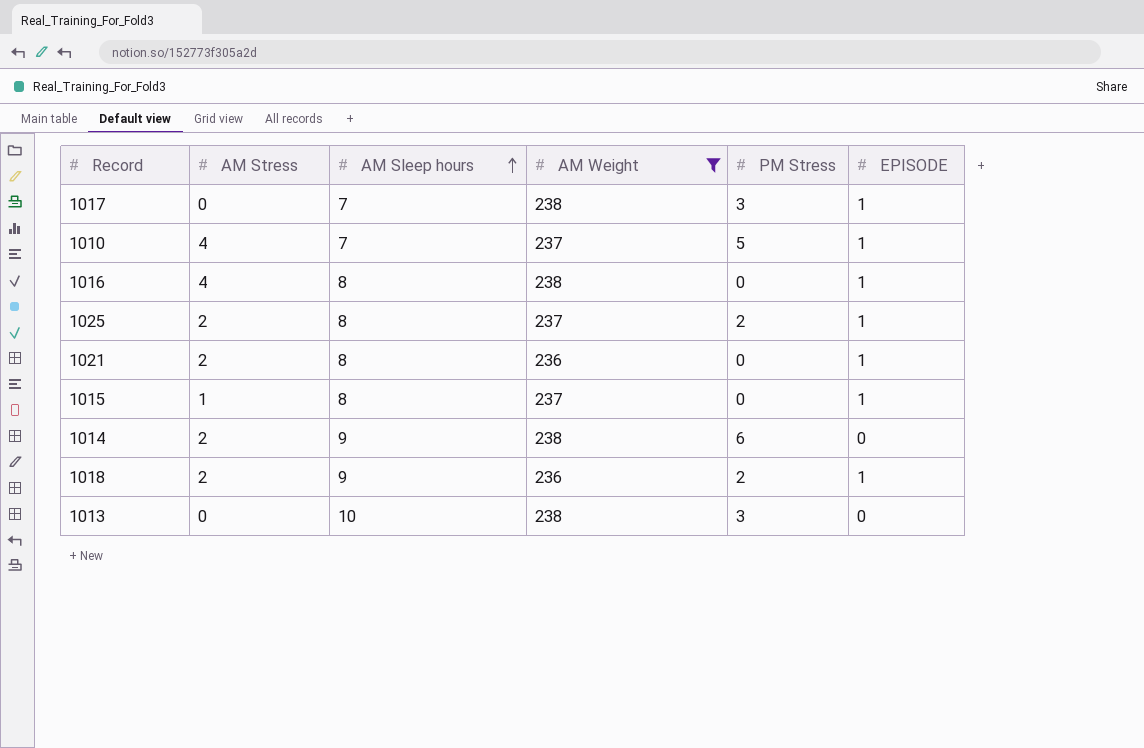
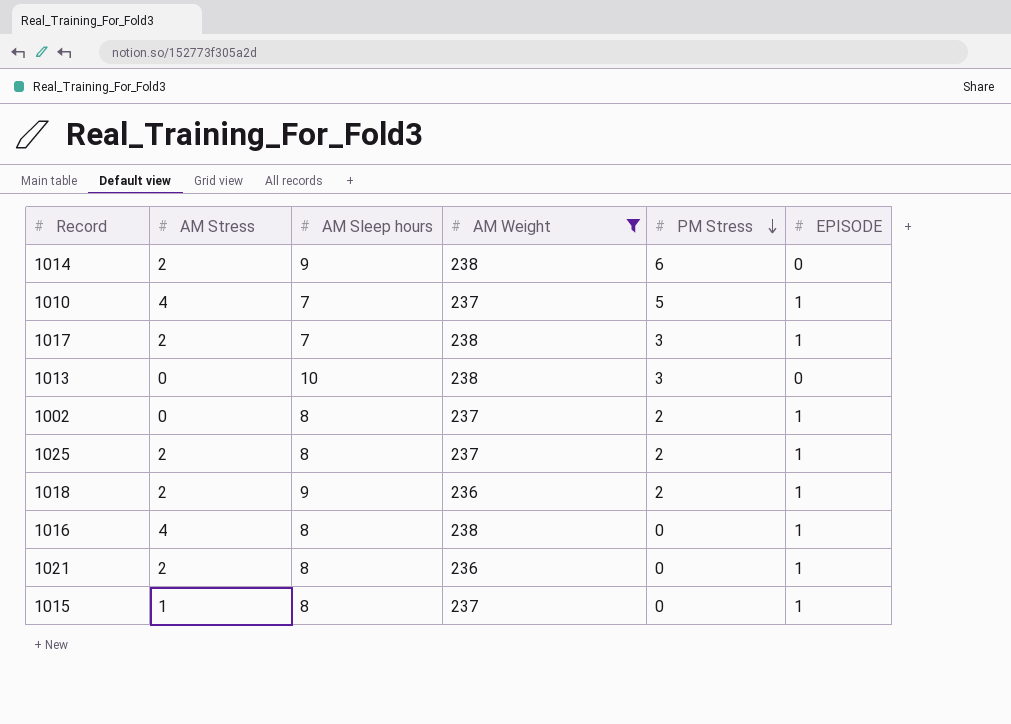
row order: AM Sleep hours ascending -> PM Stress descending
1017 | AM Stress: 0 -> 2
row 1002: none -> 0 | 8 | 237 | 2 | 1

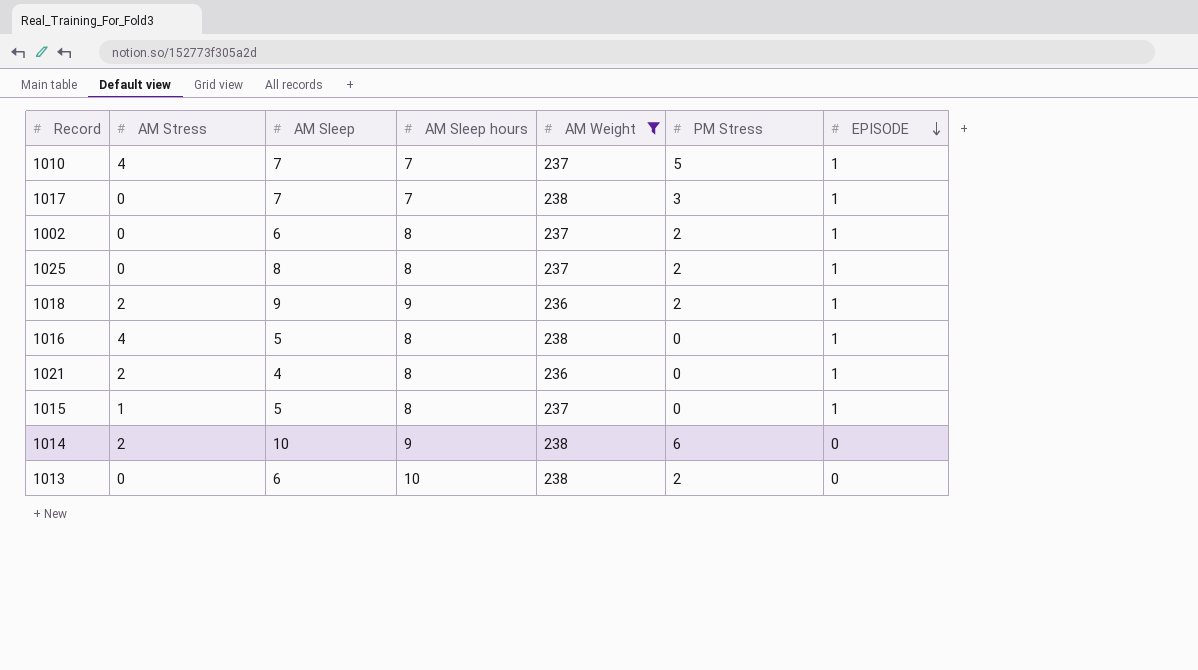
row order: PM Stress descending -> EPISODE descending
column AM Sleep | position: none -> 3
1017 | AM Stress: 2 -> 0
1025 | AM Stress: 2 -> 0
1013 | PM Stress: 3 -> 2

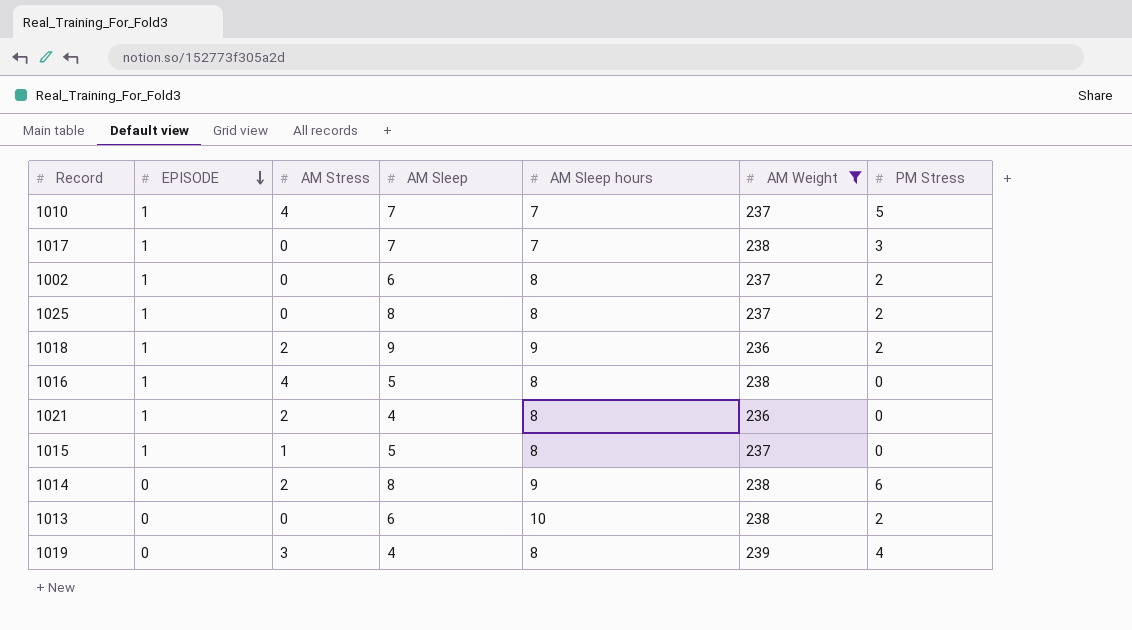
column EPISODE | position: 7 -> 2
1014 | AM Sleep: 10 -> 8
row 1019: none -> 0 | 3 | 4 | 8 | 239 | 4

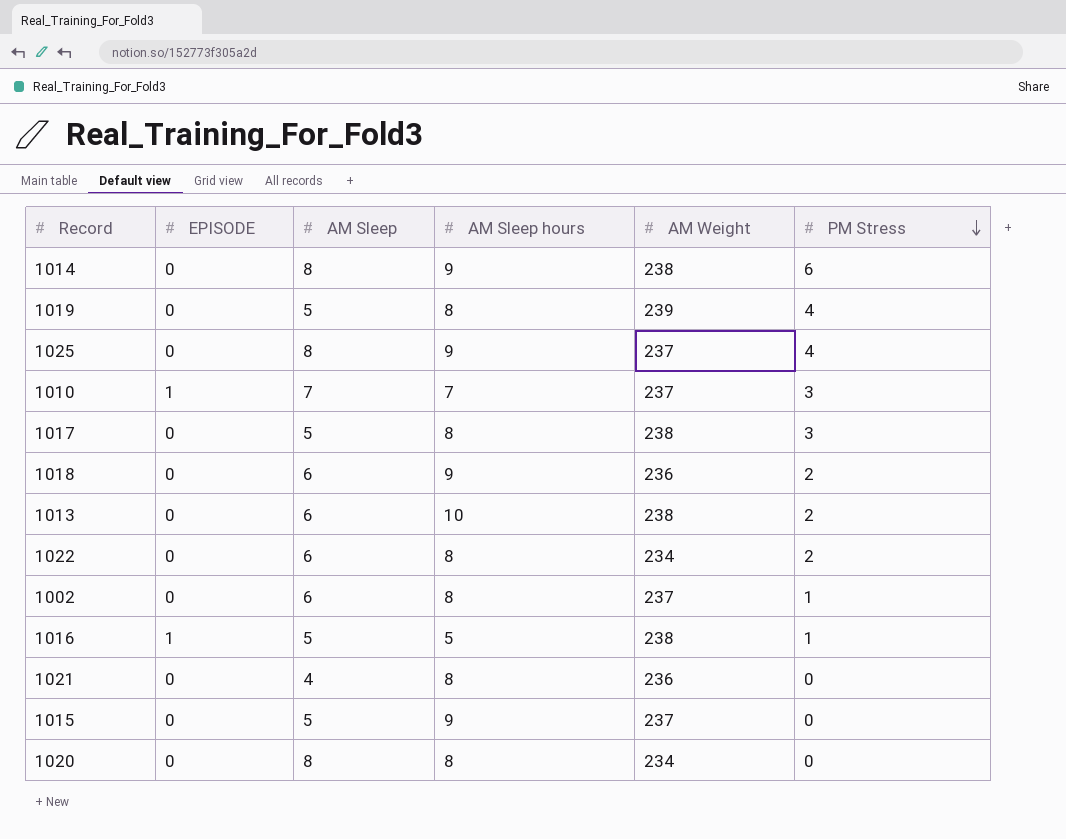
filter: AM Weight != 234 -> none
row order: EPISODE descending -> PM Stress descending
column AM Stress | position: 3 -> none
1019 | AM Sleep: 4 -> 5
1025 | EPISODE: 1 -> 0
1025 | AM Sleep hours: 8 -> 9
1025 | PM Stress: 2 -> 4
1010 | PM Stress: 5 -> 3
1017 | EPISODE: 1 -> 0
1017 | AM Sleep: 7 -> 5
1017 | AM Sleep hours: 7 -> 8
1018 | EPISODE: 1 -> 0
1018 | AM Sleep: 9 -> 6
1002 | EPISODE: 1 -> 0
1002 | PM Stress: 2 -> 1
1016 | AM Sleep hours: 8 -> 5
1016 | PM Stress: 0 -> 1
1021 | EPISODE: 1 -> 0
1015 | EPISODE: 1 -> 0
1015 | AM Sleep hours: 8 -> 9

